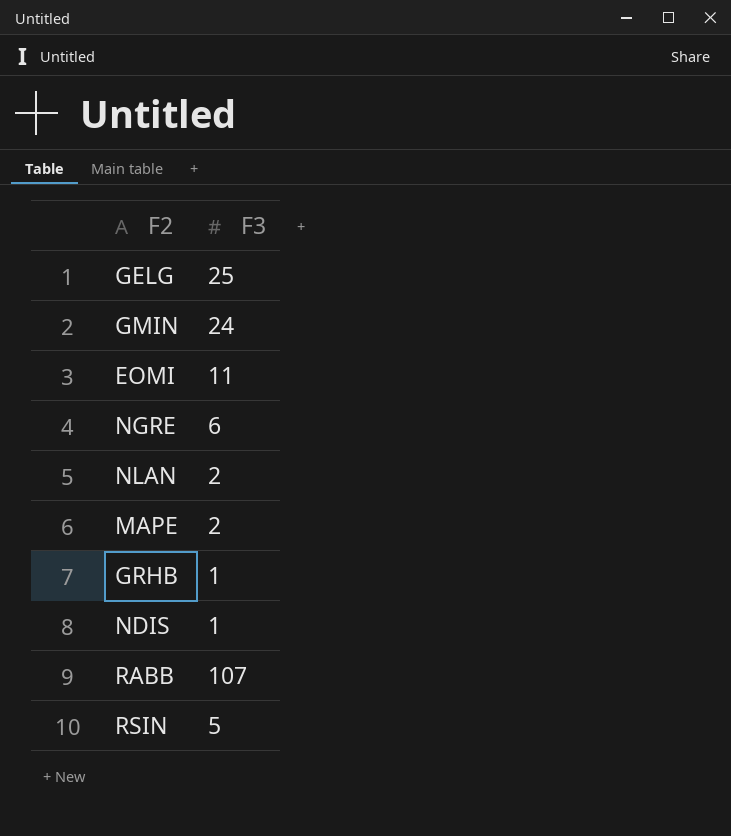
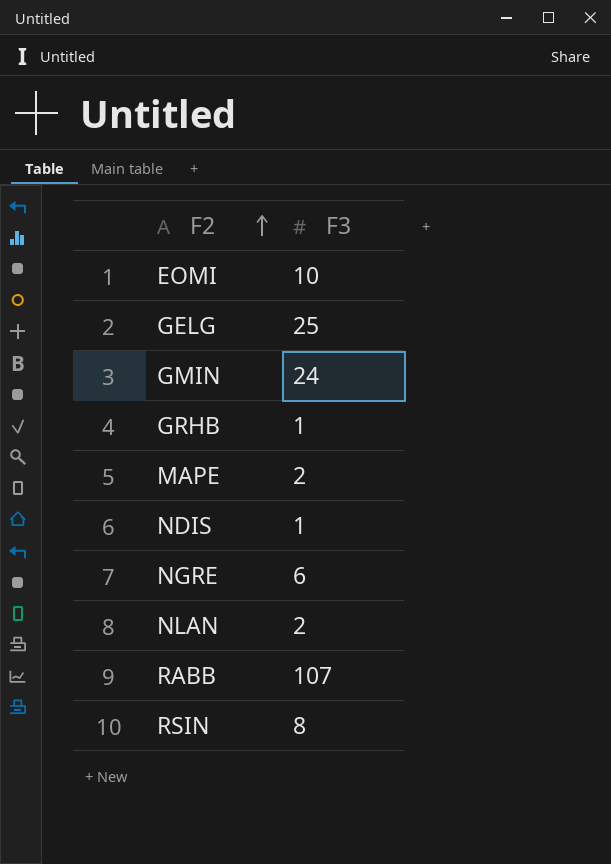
row order: none -> F2 ascending
EOMI | F3: 11 -> 10
RSIN | F3: 5 -> 8

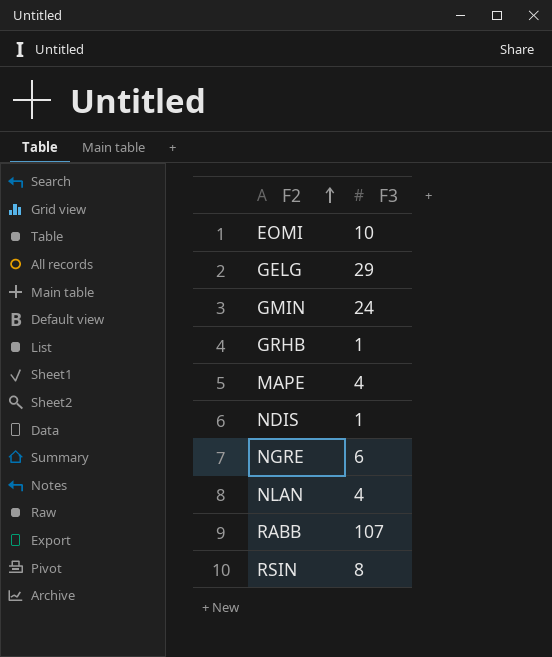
GELG | F3: 25 -> 29
MAPE | F3: 2 -> 4
NLAN | F3: 2 -> 4

